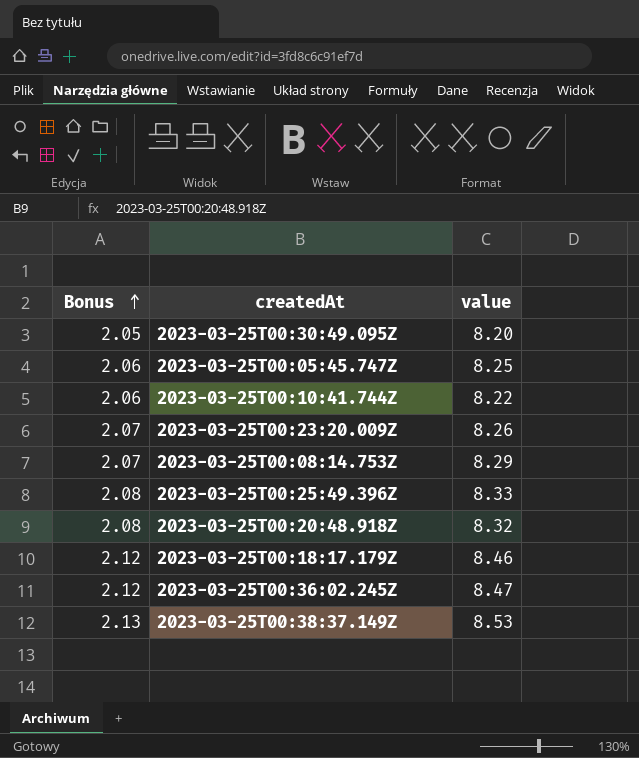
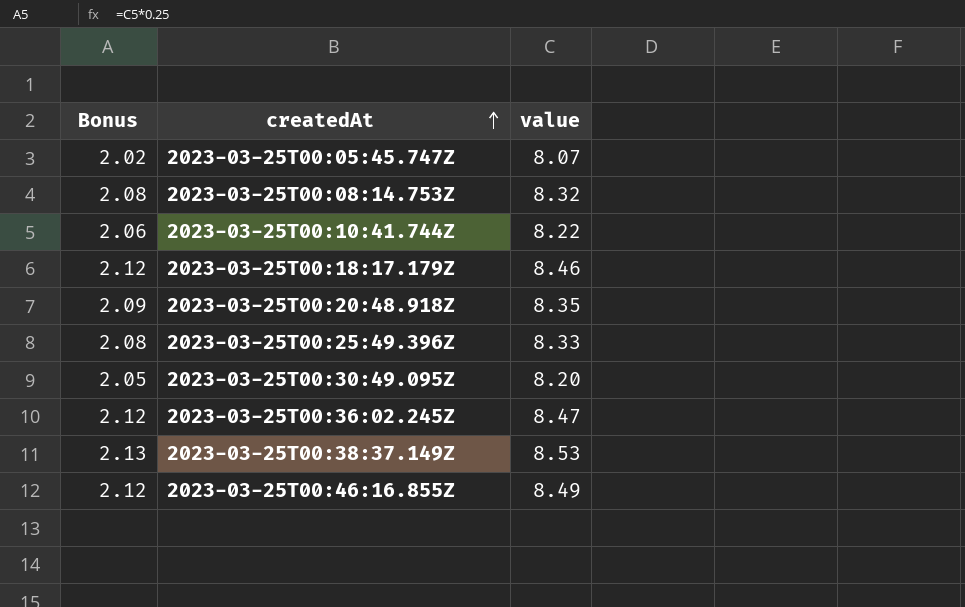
row order: Bonus ascending -> createdAt ascending
row 2023-03-25T00:23:20.009Z: 2.07 | 8.26 -> none
2023-03-25T00:05:45.747Z | Bonus: 2.06 -> 2.02
2023-03-25T00:05:45.747Z | value: 8.25 -> 8.07
2023-03-25T00:08:14.753Z | Bonus: 2.07 -> 2.08
2023-03-25T00:08:14.753Z | value: 8.29 -> 8.32
2023-03-25T00:20:48.918Z | Bonus: 2.08 -> 2.09
2023-03-25T00:20:48.918Z | value: 8.32 -> 8.35
row 2023-03-25T00:46:16.855Z: none -> 2.12 | 8.49

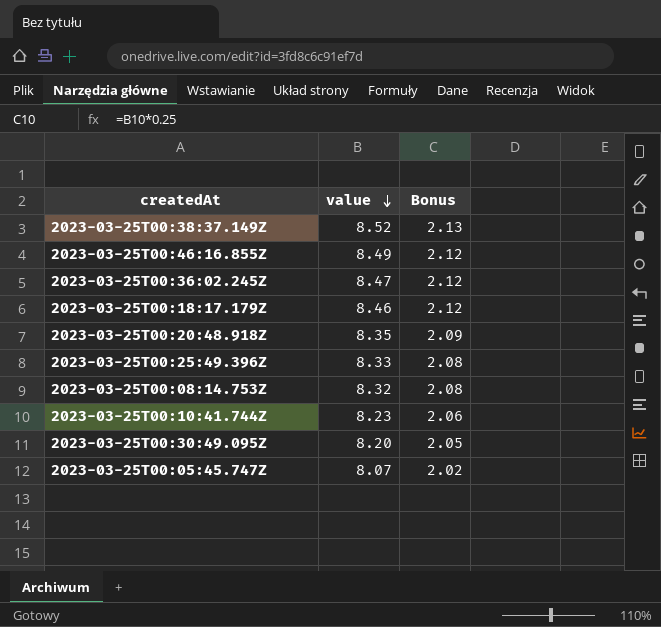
row order: createdAt ascending -> value descending
column Bonus | position: 1 -> 3
2023-03-25T00:38:37.149Z | value: 8.53 -> 8.52
2023-03-25T00:10:41.744Z | value: 8.22 -> 8.23

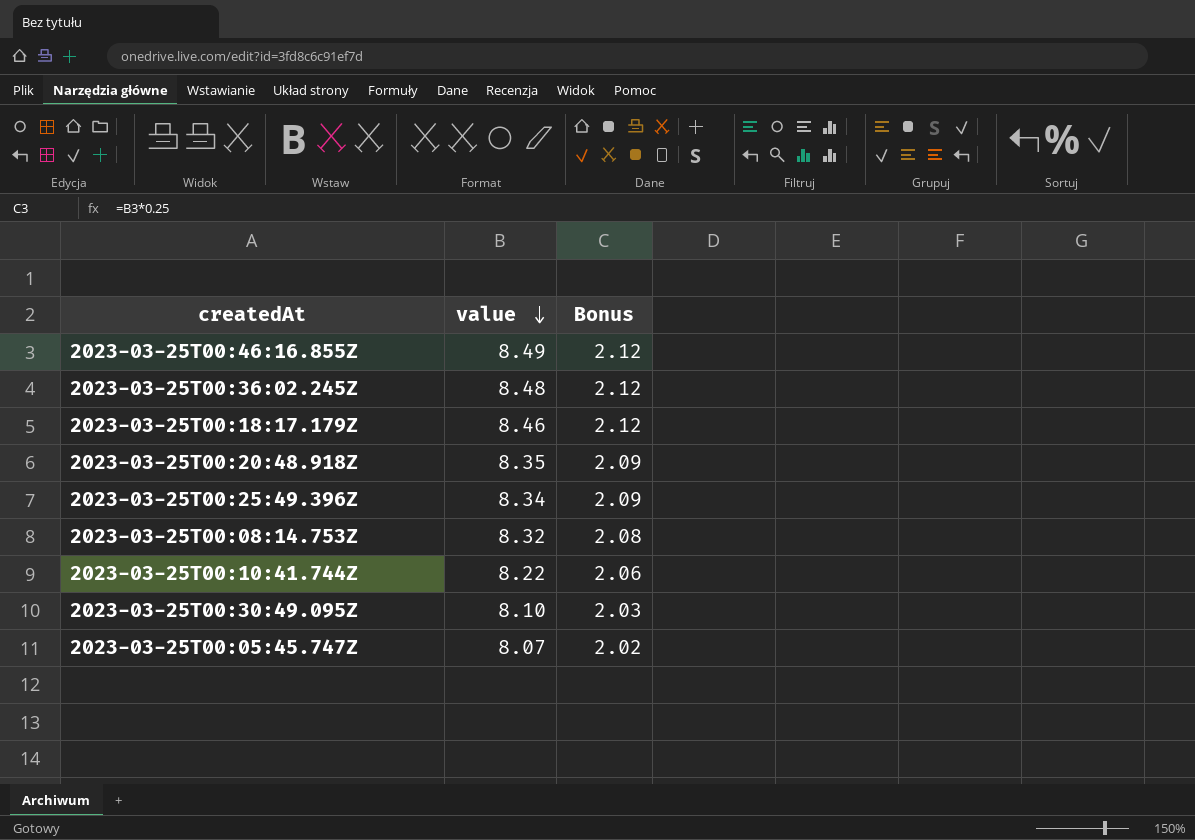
row 2023-03-25T00:38:37.149Z: 8.52 | 2.13 -> none
2023-03-25T00:36:02.245Z | value: 8.47 -> 8.48
2023-03-25T00:25:49.396Z | value: 8.33 -> 8.34
2023-03-25T00:25:49.396Z | Bonus: 2.08 -> 2.09
2023-03-25T00:10:41.744Z | value: 8.23 -> 8.22
2023-03-25T00:30:49.095Z | value: 8.20 -> 8.10
2023-03-25T00:30:49.095Z | Bonus: 2.05 -> 2.03

